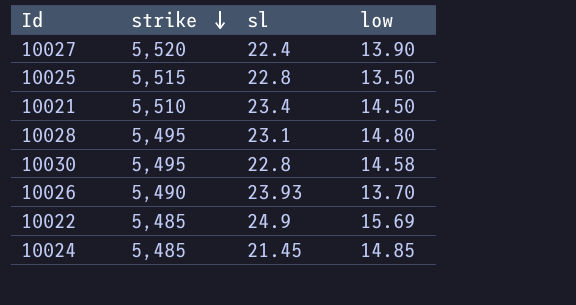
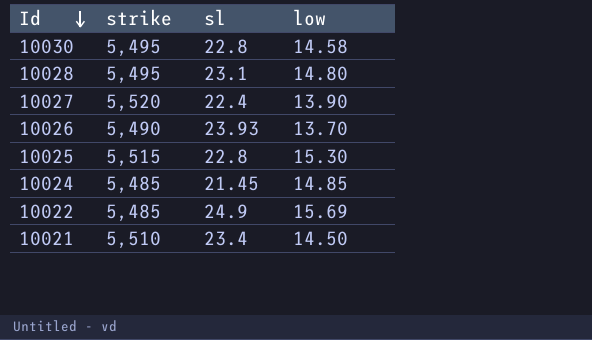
row order: strike descending -> Id descending
10025 | low: 13.50 -> 15.30

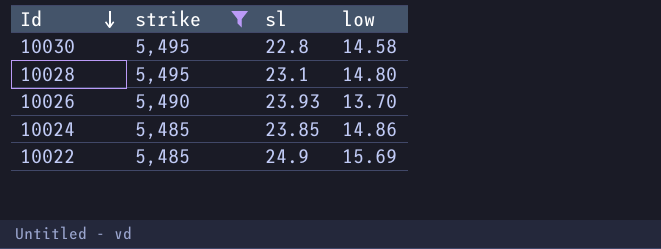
filter: none -> strike <= 5,495
10024 | sl: 21.45 -> 23.85
10024 | low: 14.85 -> 14.86

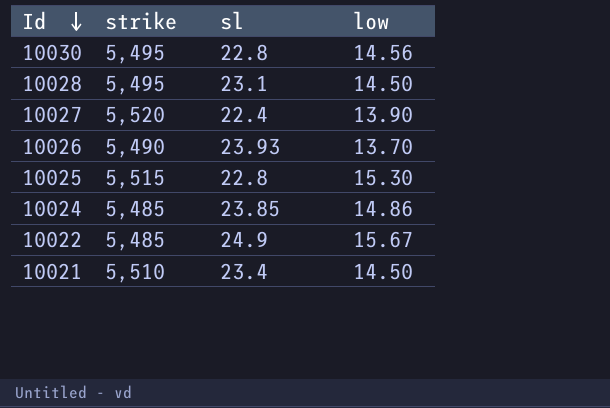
filter: strike <= 5,495 -> none
10030 | low: 14.58 -> 14.56
10028 | low: 14.80 -> 14.50
10022 | low: 15.69 -> 15.67

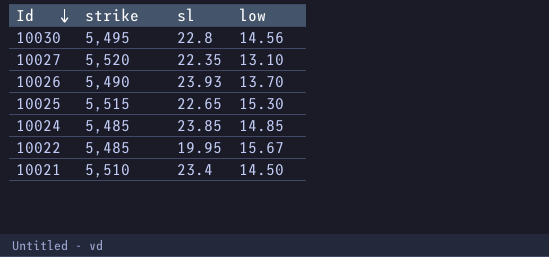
row 10028: 5,495 | 23.1 | 14.50 -> none
10027 | sl: 22.4 -> 22.35
10027 | low: 13.90 -> 13.10
10025 | sl: 22.8 -> 22.65
10024 | low: 14.86 -> 14.85
10022 | sl: 24.9 -> 19.95

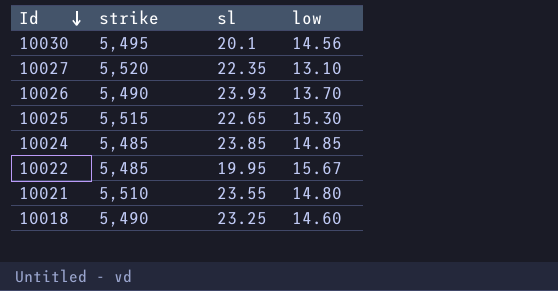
10030 | sl: 22.8 -> 20.1
10021 | sl: 23.4 -> 23.55
10021 | low: 14.50 -> 14.80
row 10018: none -> 5,490 | 23.25 | 14.60

